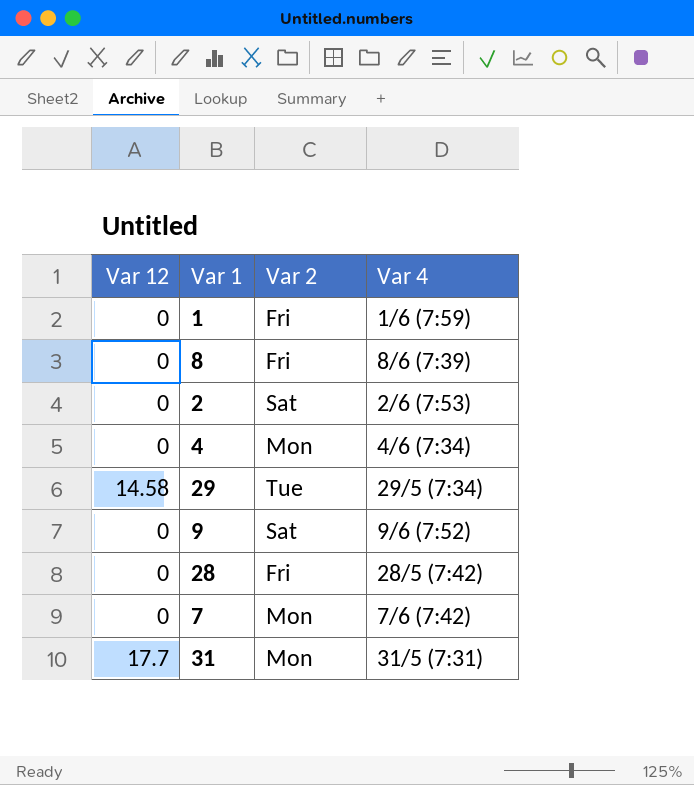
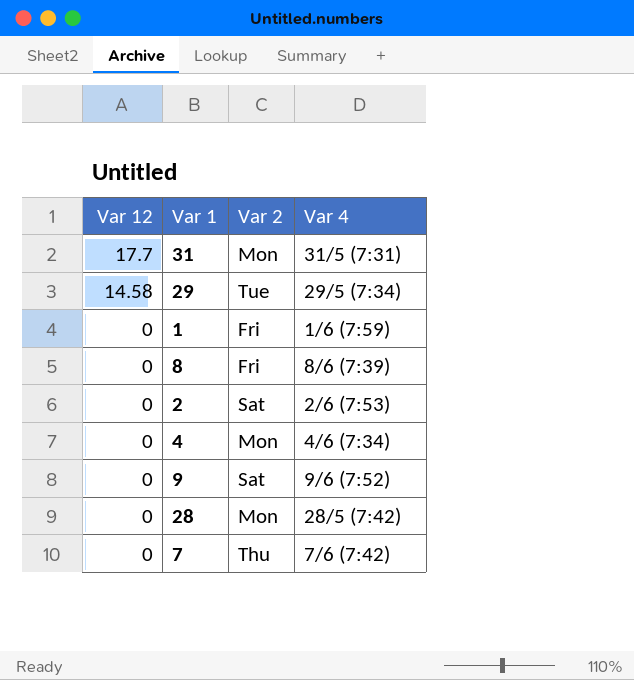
row order: none -> Var 12 descending
28 | Var 2: Fri -> Mon
7 | Var 2: Mon -> Thu

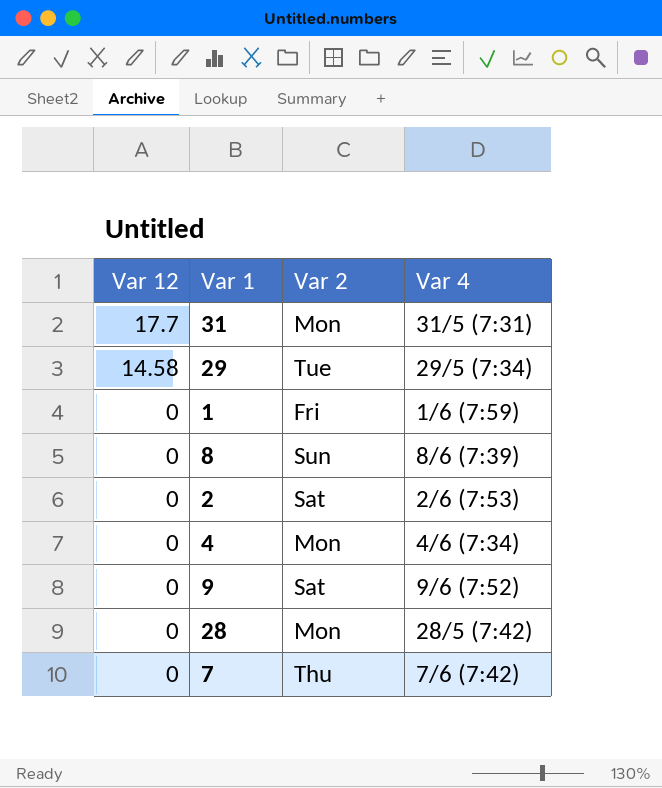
8 | Var 2: Fri -> Sun

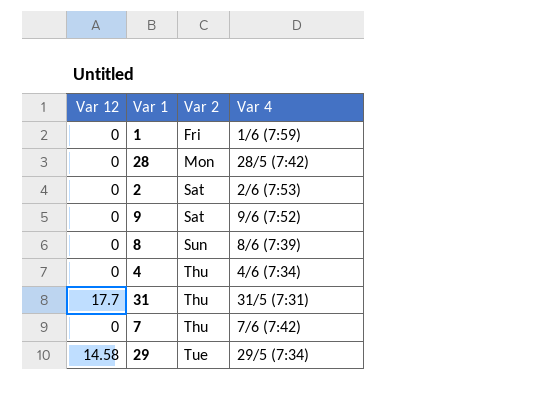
row order: Var 12 descending -> Var 2 ascending
4 | Var 2: Mon -> Thu
31 | Var 2: Mon -> Thu

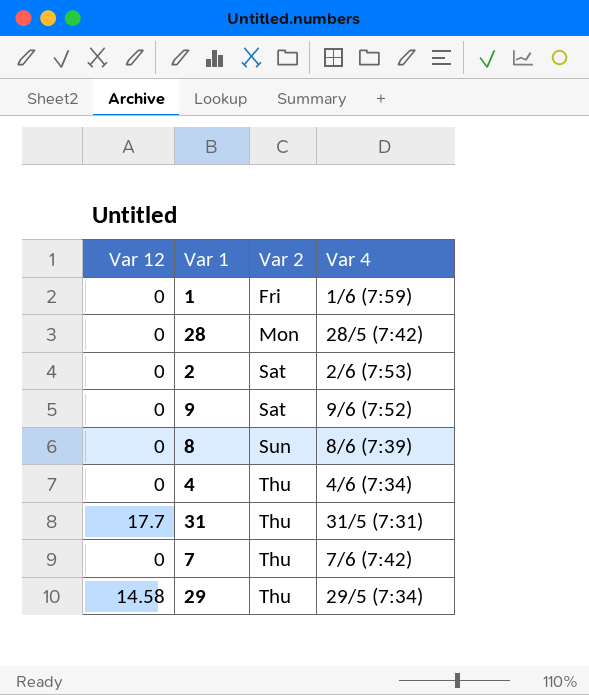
29 | Var 2: Tue -> Thu

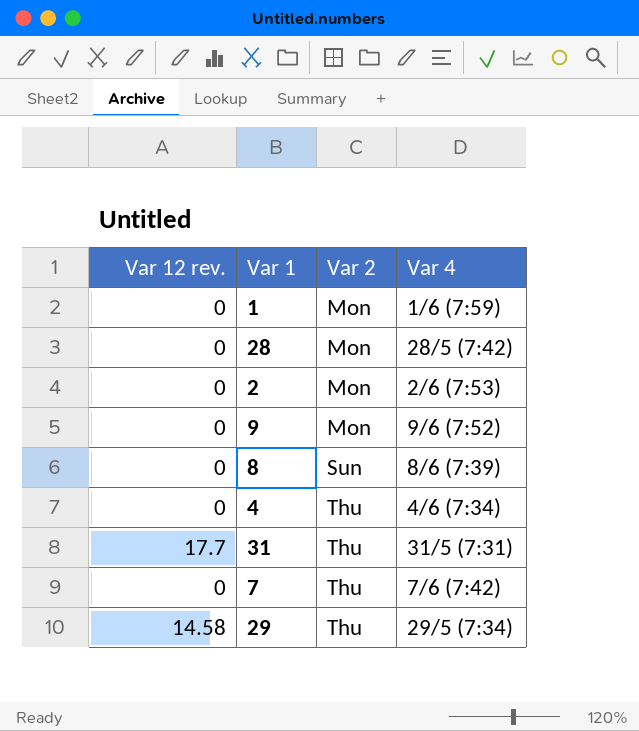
column name: Var 12 -> Var 12 rev.
1 | Var 2: Fri -> Mon
2 | Var 2: Sat -> Mon
9 | Var 2: Sat -> Mon

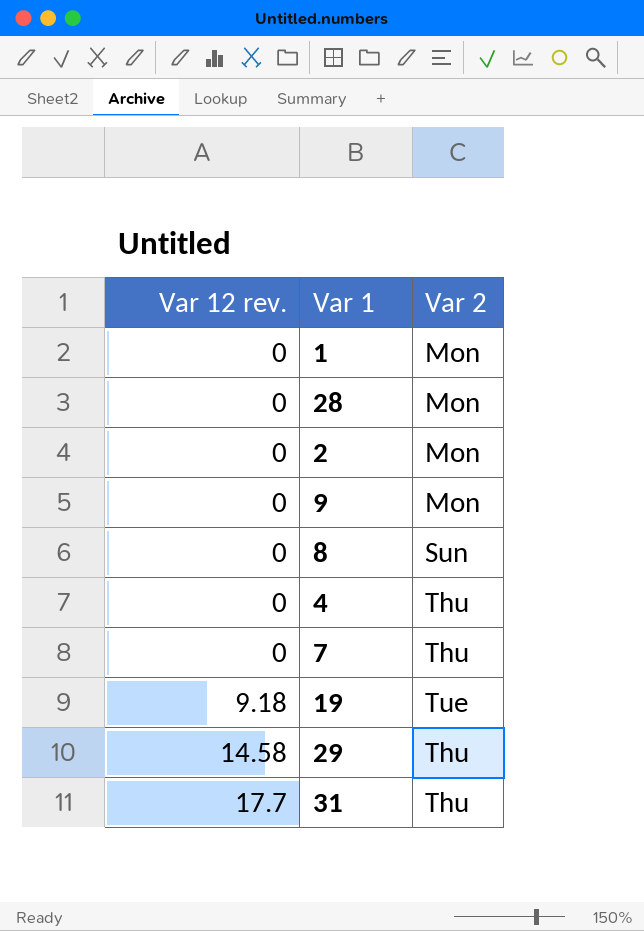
row order: Var 2 ascending -> Var 12 rev. ascending
column Var 4 | position: 4 -> none
row 19: none -> 9.18 | Tue

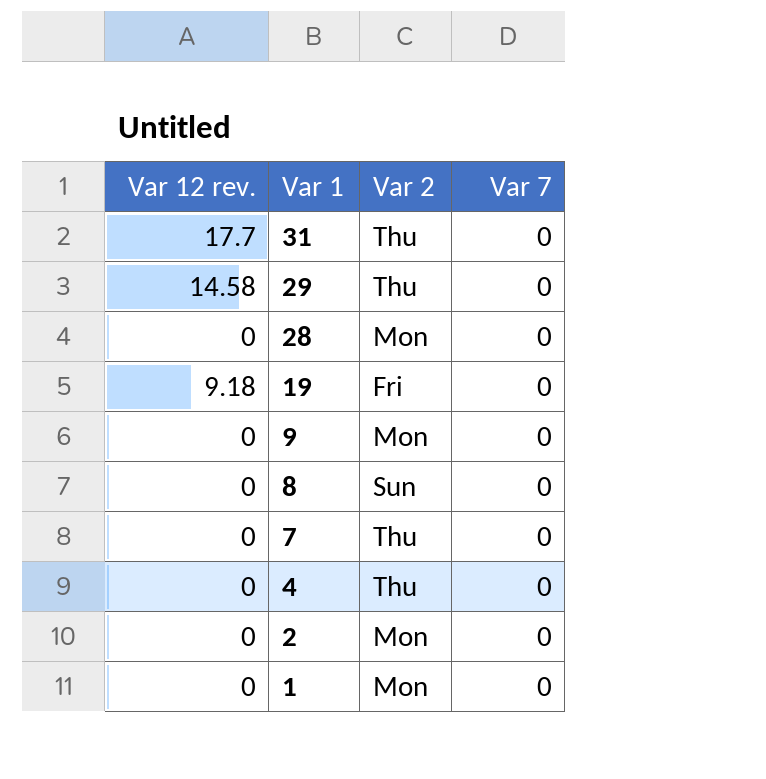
row order: Var 12 rev. ascending -> Var 1 descending
column Var 7 | position: none -> 4
19 | Var 2: Tue -> Fri

